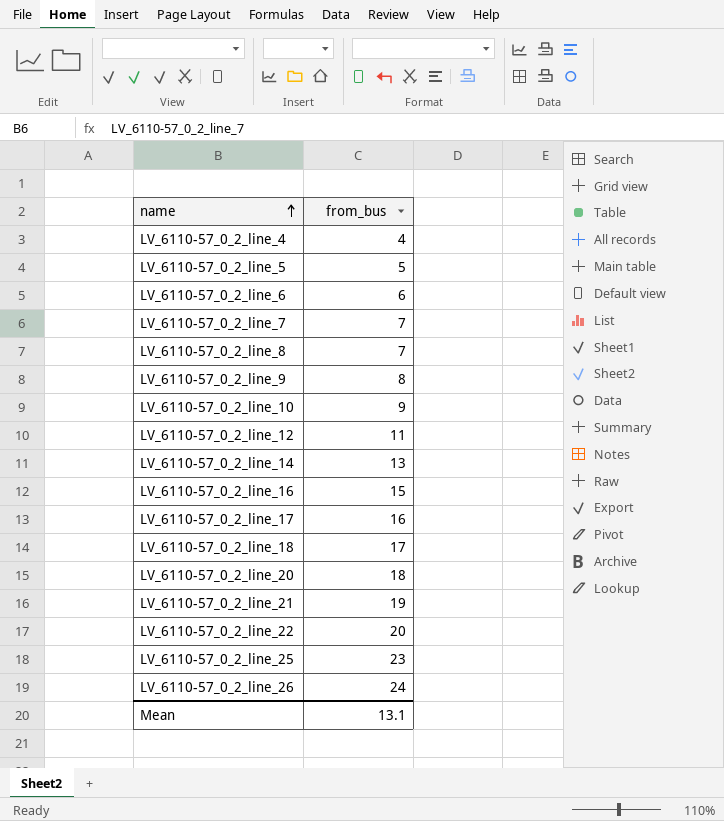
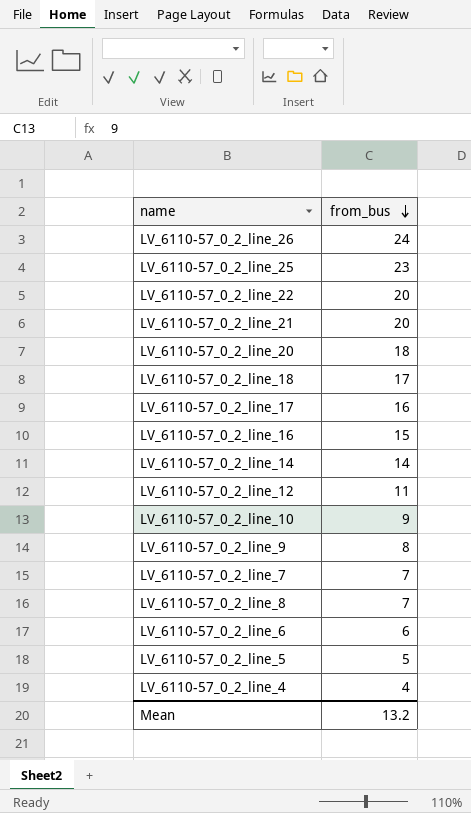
row order: name ascending -> from_bus descending
LV_6110-57_0_2_line_21 | from_bus: 19 -> 20
LV_6110-57_0_2_line_14 | from_bus: 13 -> 14
Mean | from_bus: 13.1 -> 13.2

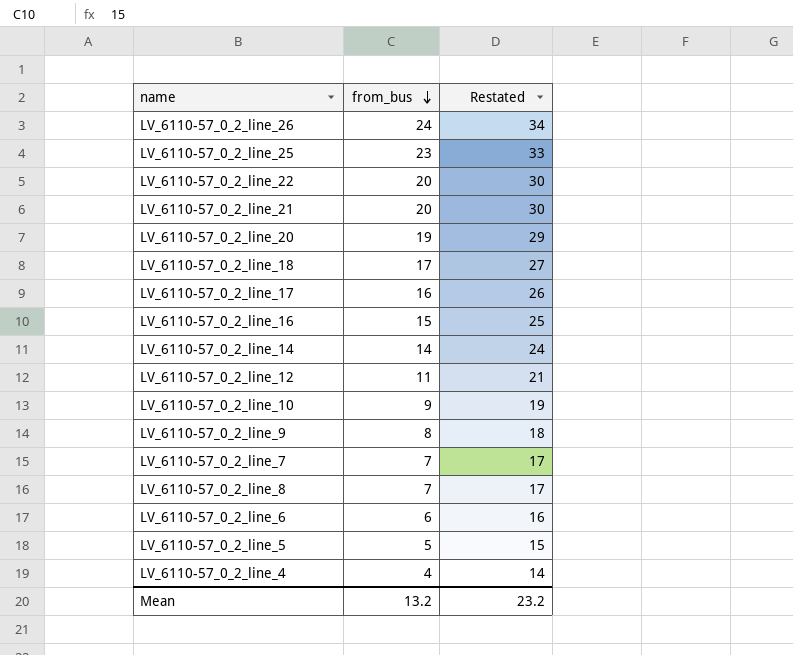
column Restated | formula: none -> [from_bus] + 10
LV_6110-57_0_2_line_20 | from_bus: 18 -> 19

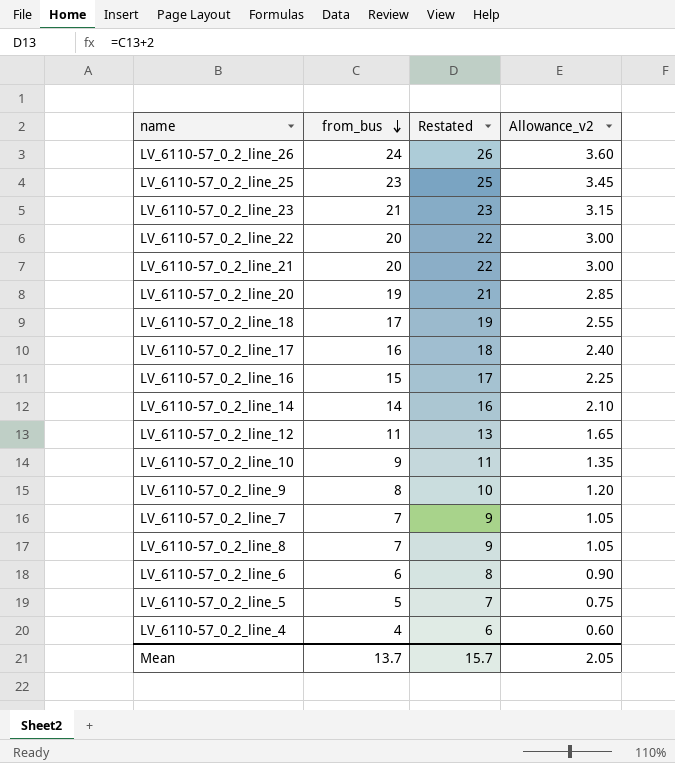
column Restated | formula: [from_bus] + 10 -> [from_bus] + 2
column Allowance_v2 | formula: none -> [from_bus] * 0.15
row LV_6110-57_0_2_line_23: none -> 21 | 23 | 3.15
Mean | from_bus: 13.2 -> 13.7
Mean | Restated: 23.2 -> 15.7

